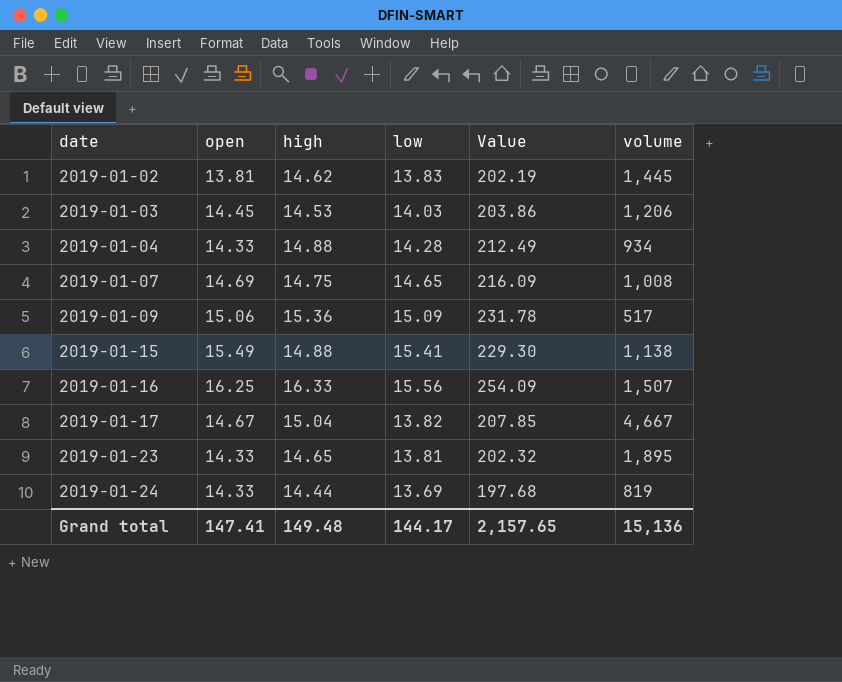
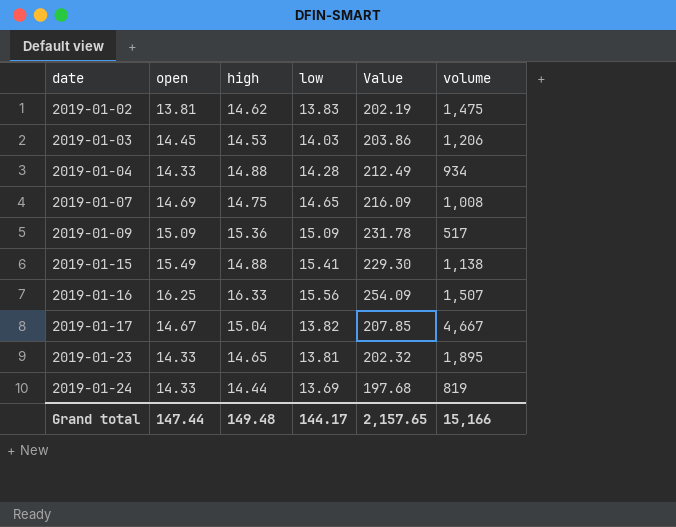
2019-01-02 | volume: 1,445 -> 1,475
2019-01-09 | open: 15.06 -> 15.09
Grand total | open: 147.41 -> 147.44
Grand total | volume: 15,136 -> 15,166

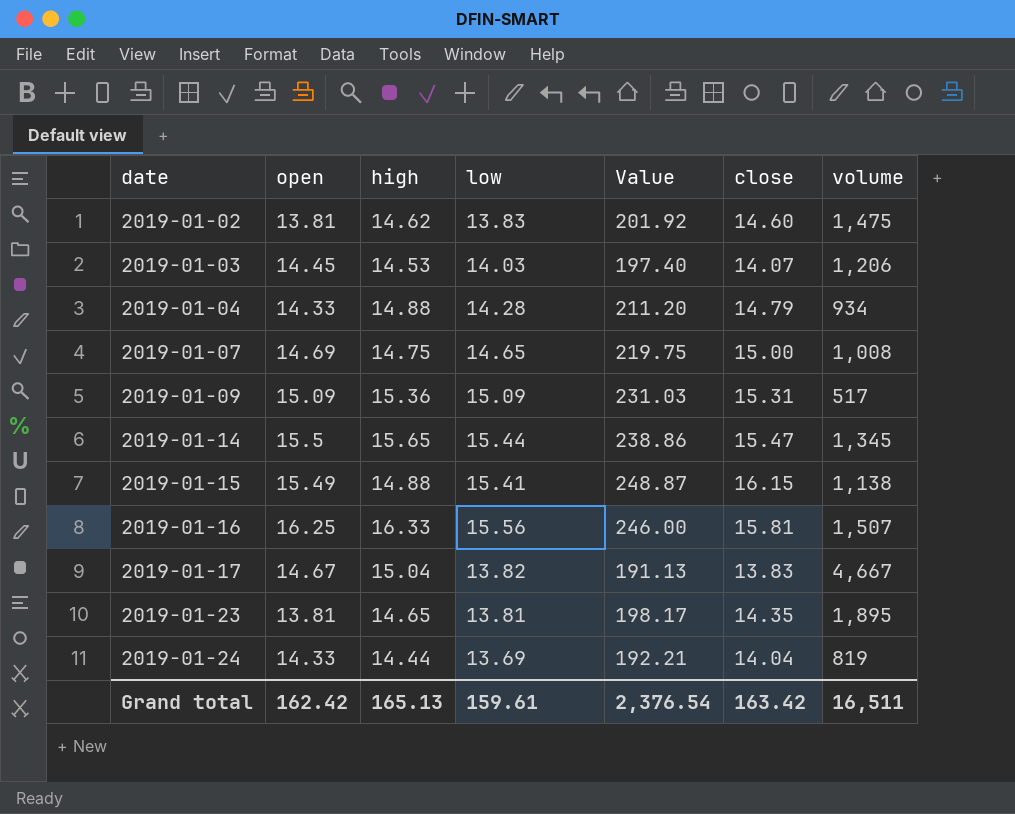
column Value | formula: [high] * [low] -> [low] * [close]
column close | position: none -> 6
row 2019-01-14: none -> 15.5 | 15.65 | 15.44 | 238.86 | 15.47 | 1,345
2019-01-23 | open: 14.33 -> 13.81
Grand total | open: 147.44 -> 162.42
Grand total | high: 149.48 -> 165.13
Grand total | low: 144.17 -> 159.61
Grand total | Value: 2,157.65 -> 2,376.54
Grand total | volume: 15,166 -> 16,511

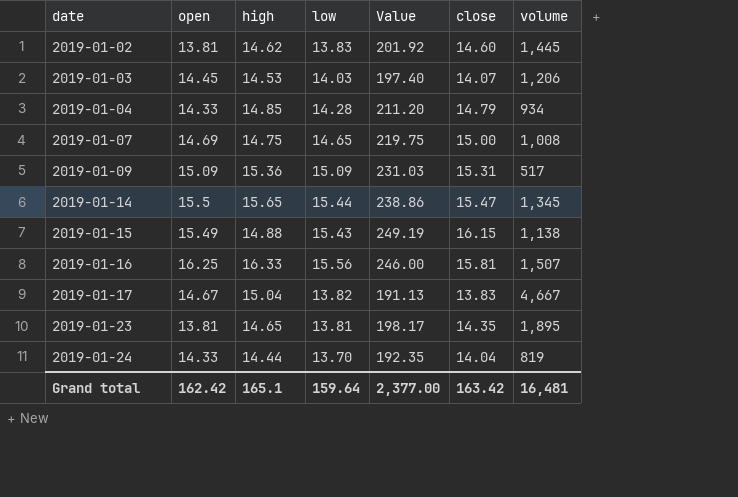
2019-01-02 | volume: 1,475 -> 1,445
2019-01-04 | high: 14.88 -> 14.85
2019-01-15 | low: 15.41 -> 15.43
2019-01-15 | Value: 248.87 -> 249.19
2019-01-24 | low: 13.69 -> 13.70
2019-01-24 | Value: 192.21 -> 192.35
Grand total | high: 165.13 -> 165.1
Grand total | low: 159.61 -> 159.64
Grand total | Value: 2,376.54 -> 2,377.00
Grand total | volume: 16,511 -> 16,481

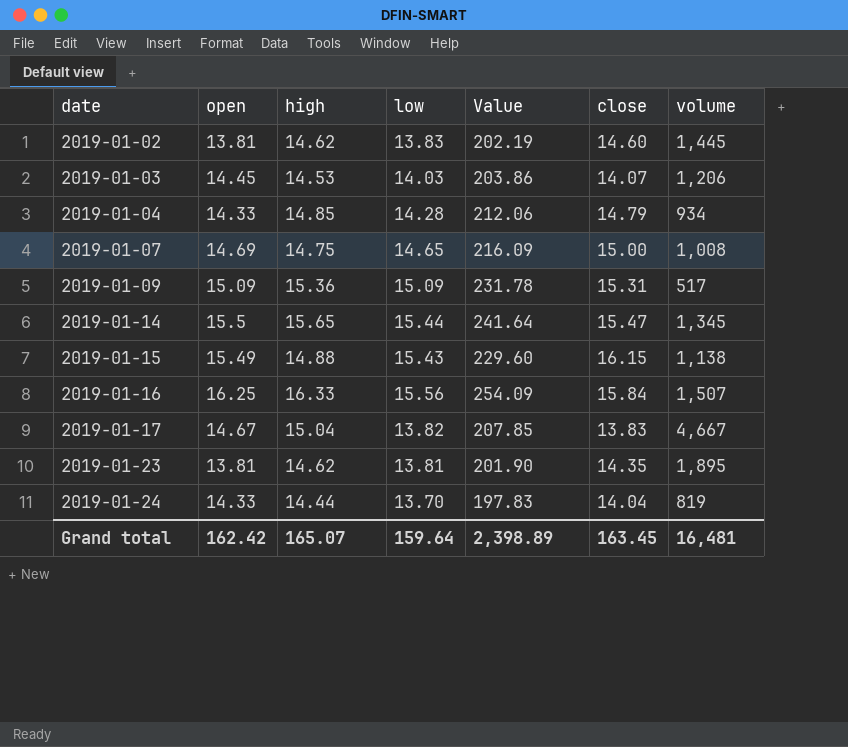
column Value | formula: [low] * [close] -> [high] * [low]
2019-01-16 | close: 15.81 -> 15.84
2019-01-23 | high: 14.65 -> 14.62
Grand total | high: 165.1 -> 165.07
Grand total | Value: 2,377.00 -> 2,398.89
Grand total | close: 163.42 -> 163.45

